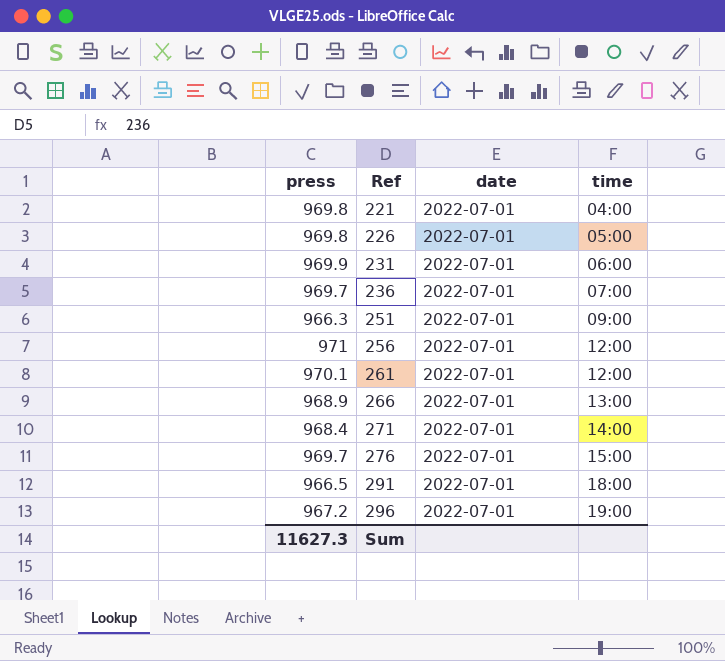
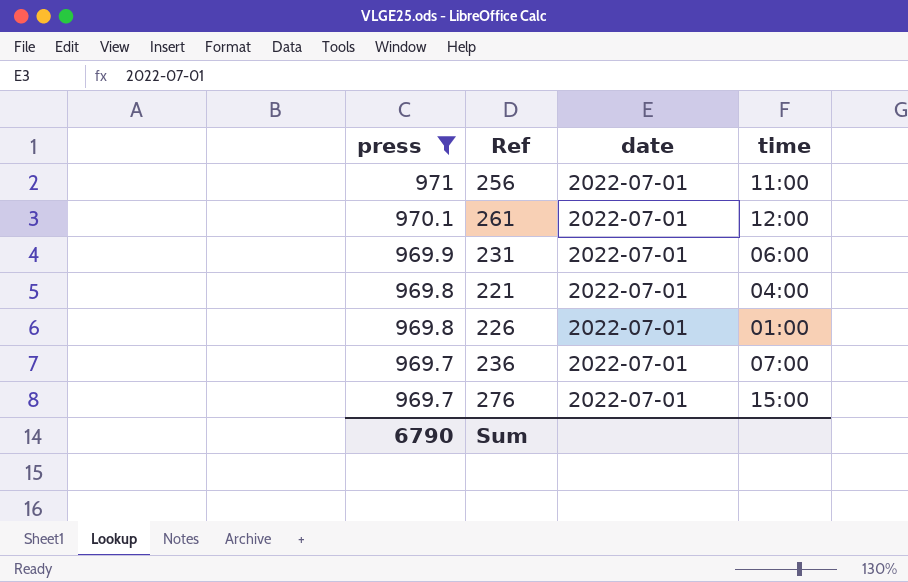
filter: none -> press >= 969.7
row order: Ref ascending -> press descending
256 | time: 12:00 -> 11:00
226 | time: 05:00 -> 01:00
Sum | press: 11627.3 -> 6790

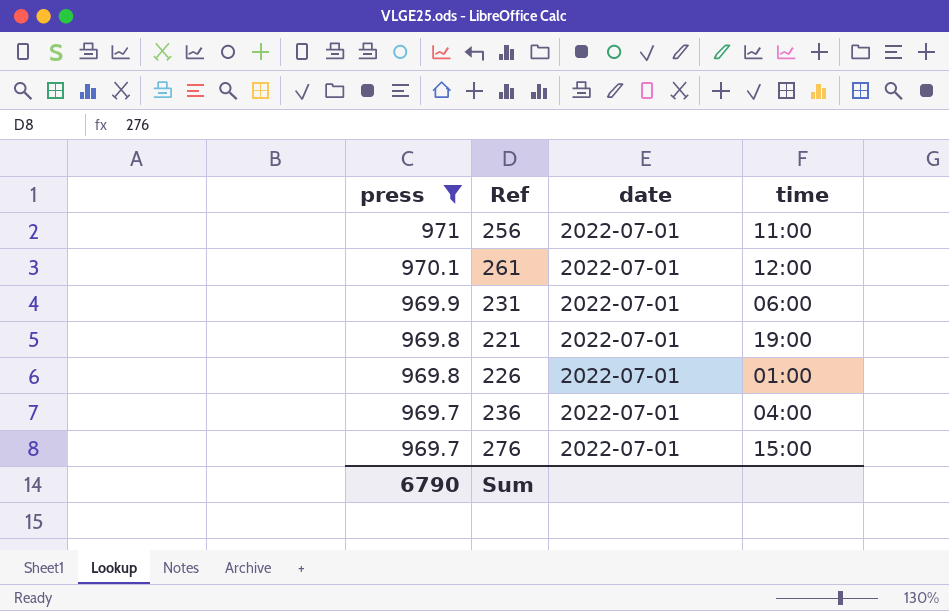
221 | time: 04:00 -> 19:00
236 | time: 07:00 -> 04:00

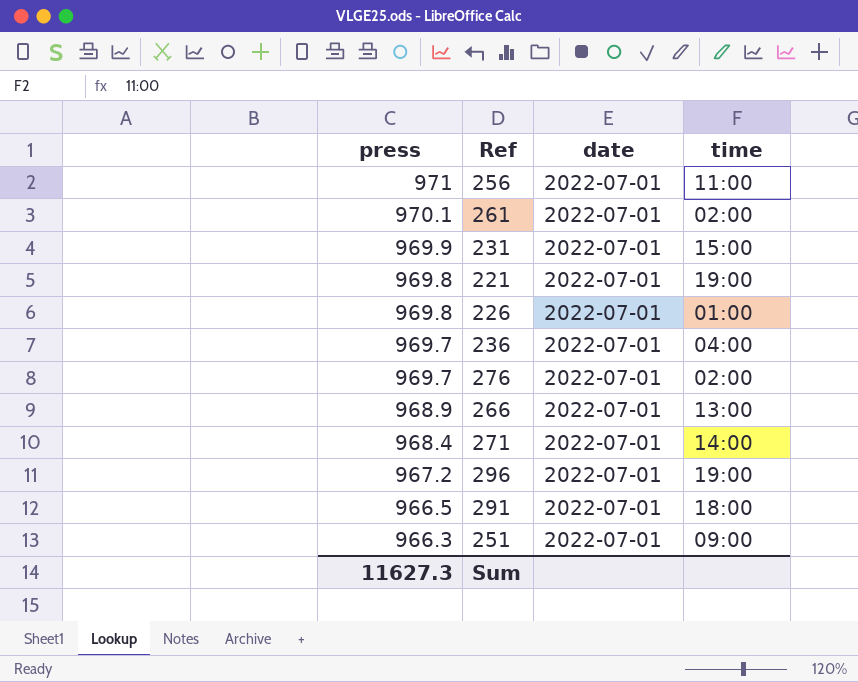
filter: press >= 969.7 -> none
261 | time: 12:00 -> 02:00
231 | time: 06:00 -> 15:00
276 | time: 15:00 -> 02:00
Sum | press: 6790 -> 11627.3

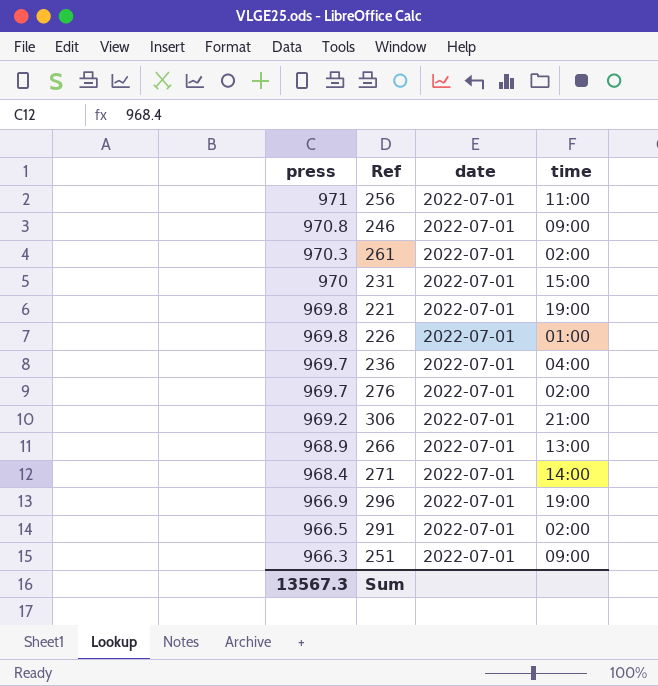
row 246: none -> 970.8 | 2022-07-01 | 09:00
261 | press: 970.1 -> 970.3
231 | press: 969.9 -> 970
row 306: none -> 969.2 | 2022-07-01 | 21:00
296 | press: 967.2 -> 966.9
291 | time: 18:00 -> 02:00
Sum | press: 11627.3 -> 13567.3

